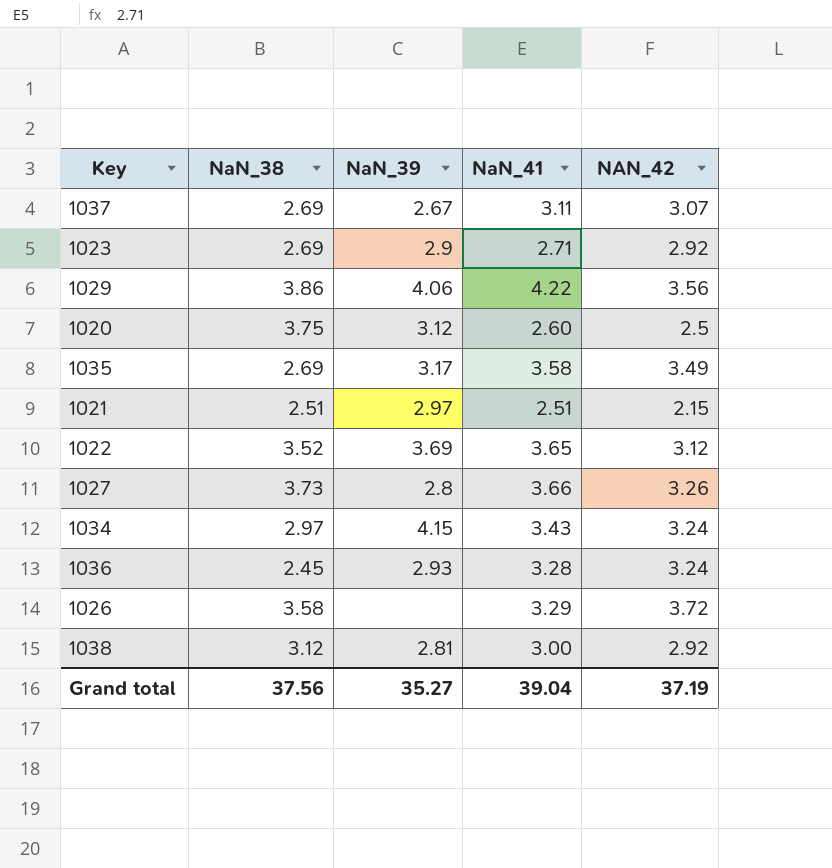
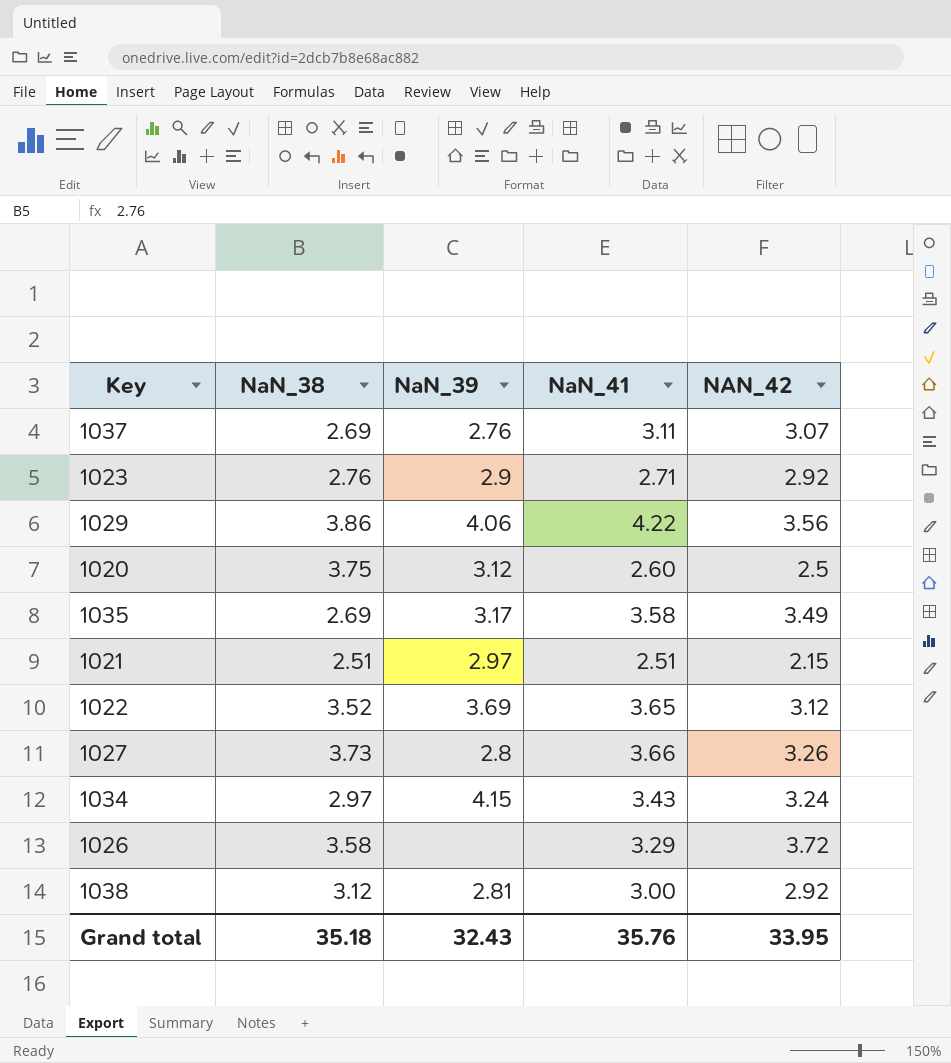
row 1036: 2.45 | 2.93 | 3.28 | 3.24 -> none
1037 | NaN_39: 2.67 -> 2.76
1023 | NaN_38: 2.69 -> 2.76
Grand total | NaN_38: 37.56 -> 35.18
Grand total | NaN_39: 35.27 -> 32.43
Grand total | NaN_41: 39.04 -> 35.76
Grand total | NAN_42: 37.19 -> 33.95

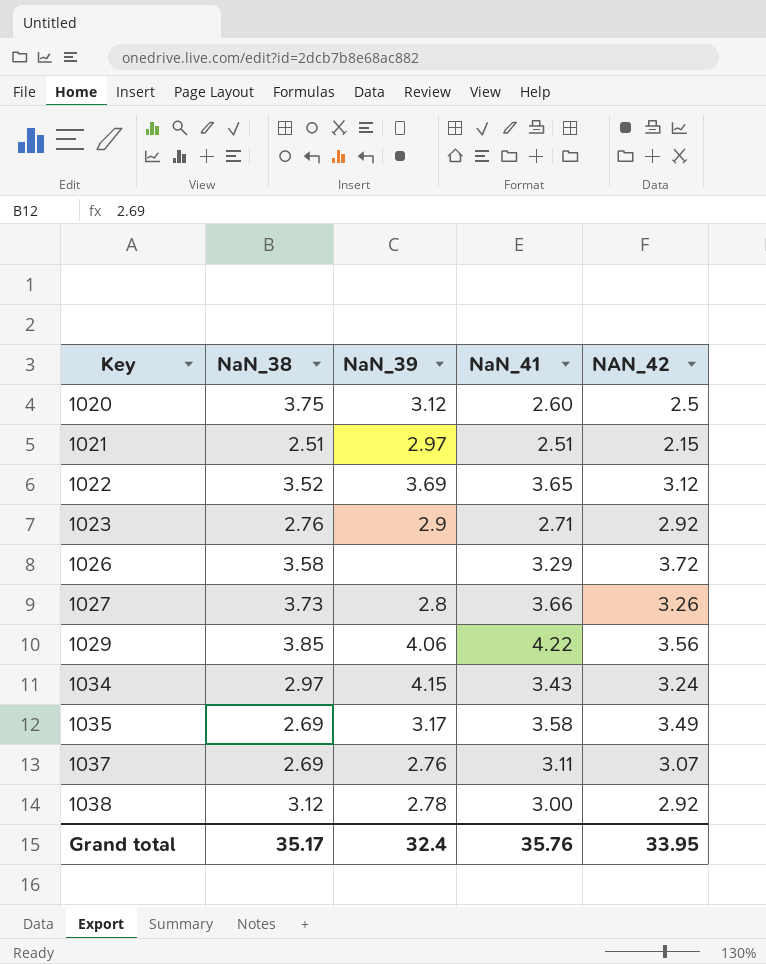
row order: none -> Key ascending
1029 | NaN_38: 3.86 -> 3.85
1038 | NaN_39: 2.81 -> 2.78
Grand total | NaN_38: 35.18 -> 35.17
Grand total | NaN_39: 32.43 -> 32.4

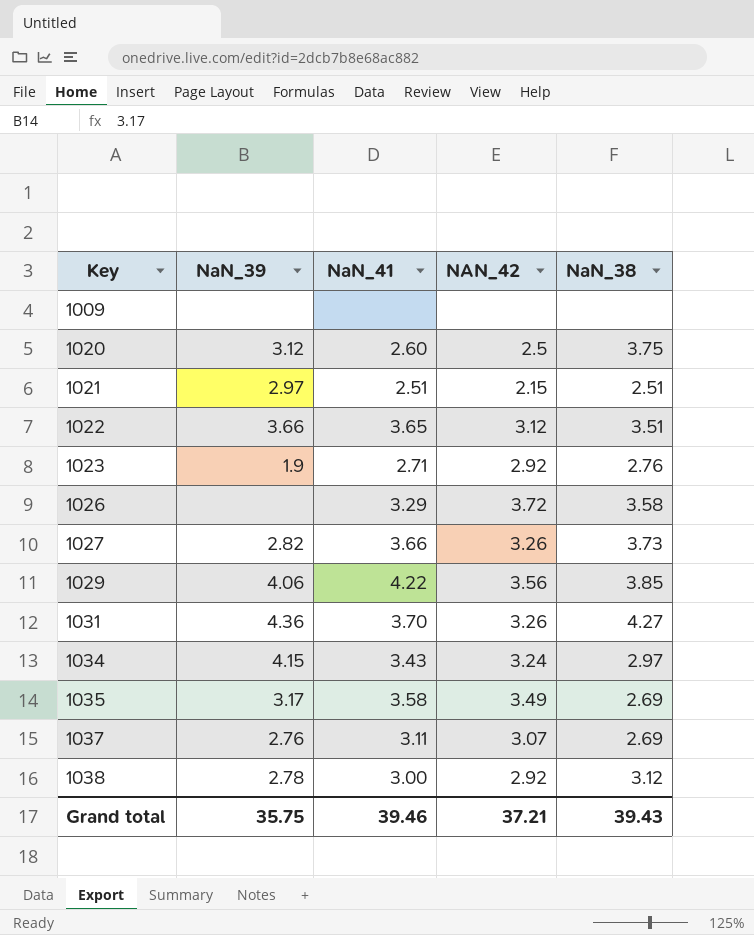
column NaN_38 | position: 2 -> 5
row 1009: none -> none | none | none | none
1022 | NaN_39: 3.69 -> 3.66
1022 | NaN_38: 3.52 -> 3.51
1023 | NaN_39: 2.9 -> 1.9
1027 | NaN_39: 2.8 -> 2.82
row 1031: none -> 4.36 | 3.70 | 3.26 | 4.27
Grand total | NaN_39: 32.4 -> 35.75
Grand total | NaN_41: 35.76 -> 39.46
Grand total | NAN_42: 33.95 -> 37.21
Grand total | NaN_38: 35.17 -> 39.43

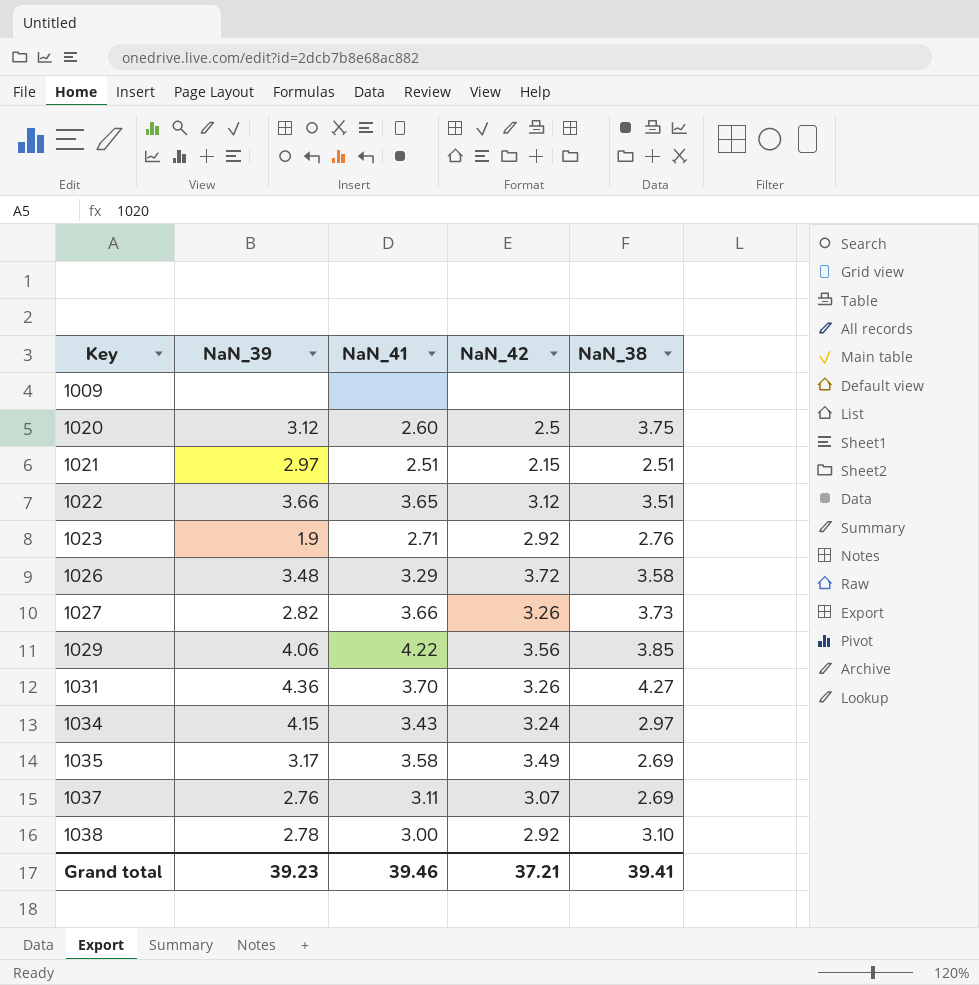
column name: NAN_42 -> NaN_42
1026 | NaN_39: none -> 3.48
1038 | NaN_38: 3.12 -> 3.10
Grand total | NaN_39: 35.75 -> 39.23
Grand total | NaN_38: 39.43 -> 39.41

